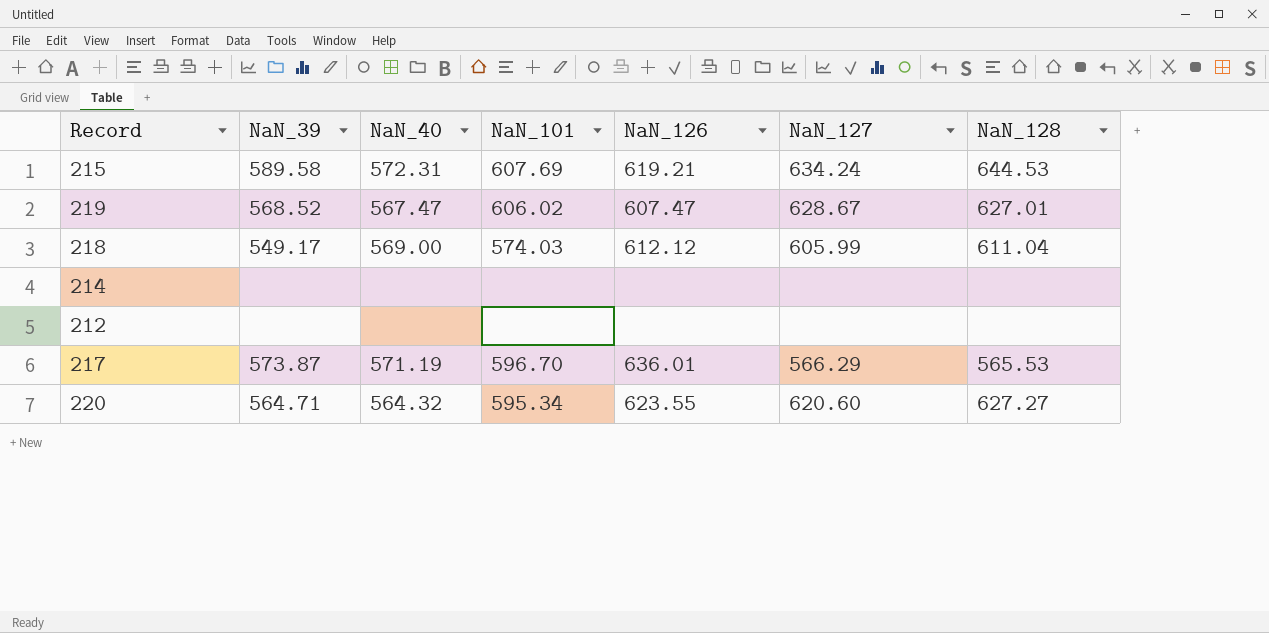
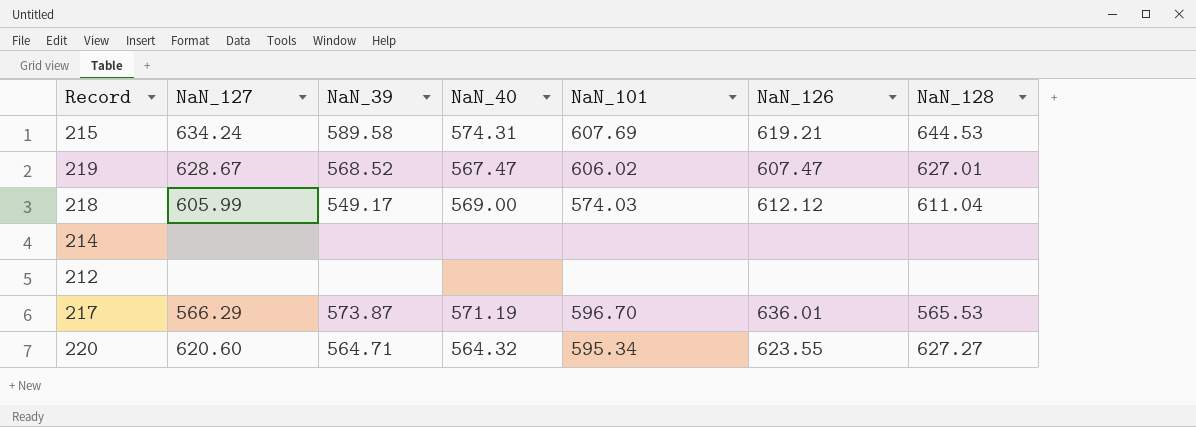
column NaN_127 | position: 6 -> 2
215 | NaN_40: 572.31 -> 574.31

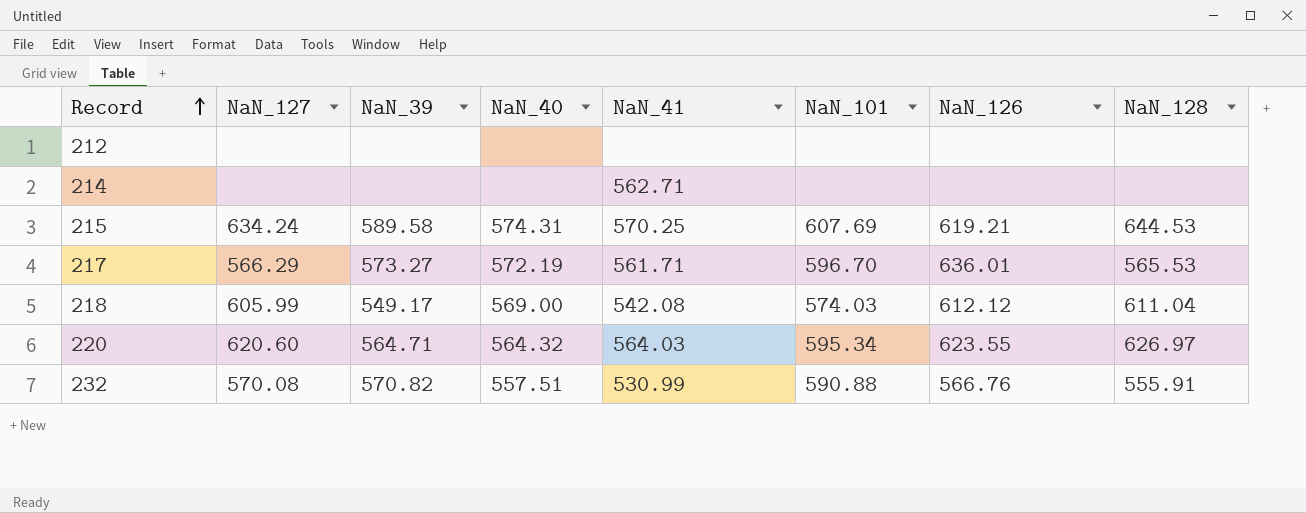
row order: none -> Record ascending
column NaN_41 | position: none -> 5
row 219: 628.67 | 568.52 | 567.47 | 606.02 | 607.47 | 627.01 -> none
217 | NaN_39: 573.87 -> 573.27
217 | NaN_40: 571.19 -> 572.19
220 | NaN_128: 627.27 -> 626.97
row 232: none -> 570.08 | 570.82 | 557.51 | 530.99 | 590.88 | 566.76 | 555.91

